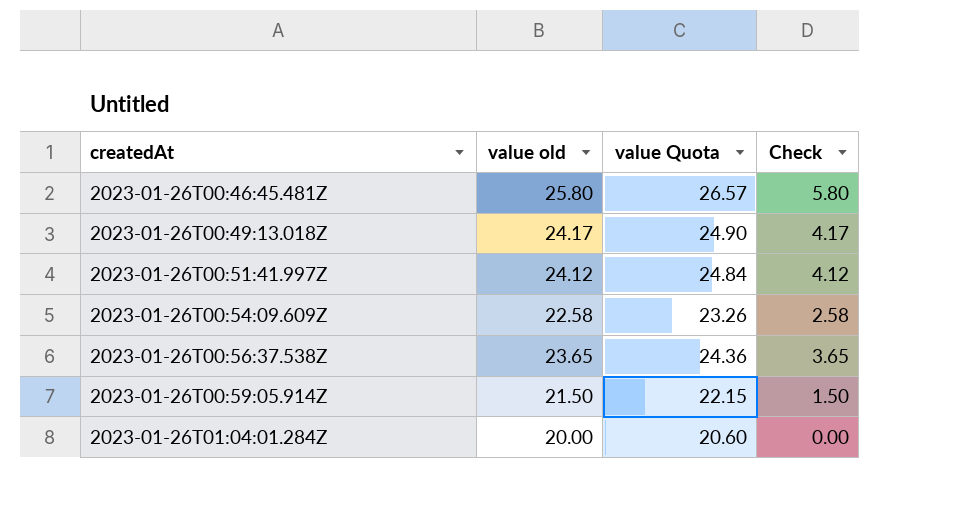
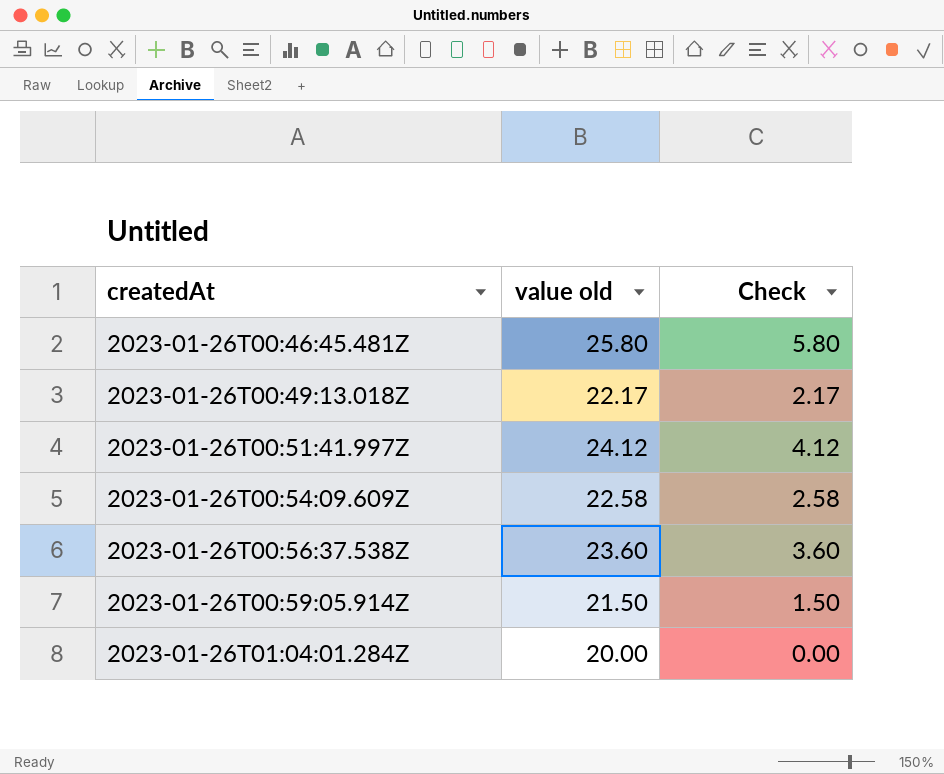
column value Quota | formula: [value old] * 1.03 -> none
2023-01-26T00:49:13.018Z | value old: 24.17 -> 22.17
2023-01-26T00:49:13.018Z | Check: 4.17 -> 2.17
2023-01-26T00:56:37.538Z | value old: 23.65 -> 23.60
2023-01-26T00:56:37.538Z | Check: 3.65 -> 3.60

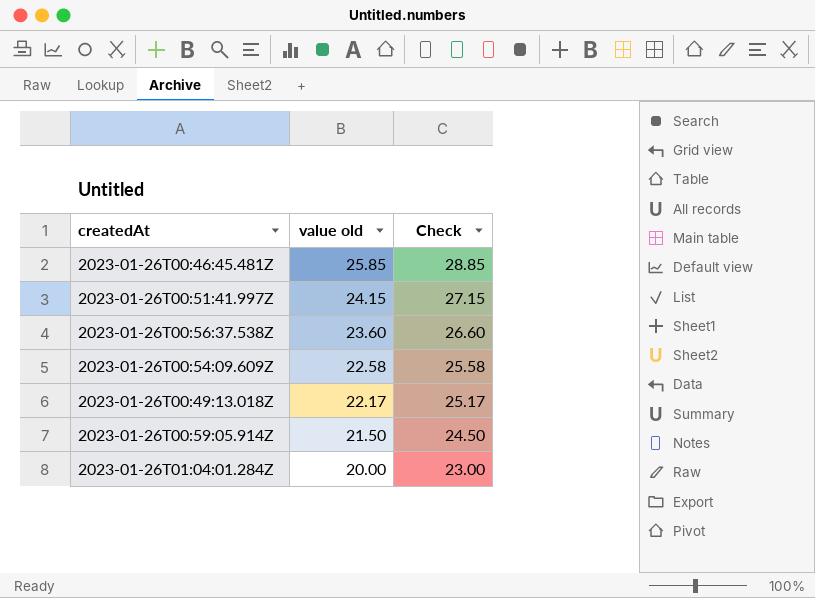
row order: createdAt ascending -> value old descending
column Check | formula: [value old] - 20 -> [value old] + 3
2023-01-26T00:46:45.481Z | value old: 25.80 -> 25.85
2023-01-26T00:51:41.997Z | value old: 24.12 -> 24.15

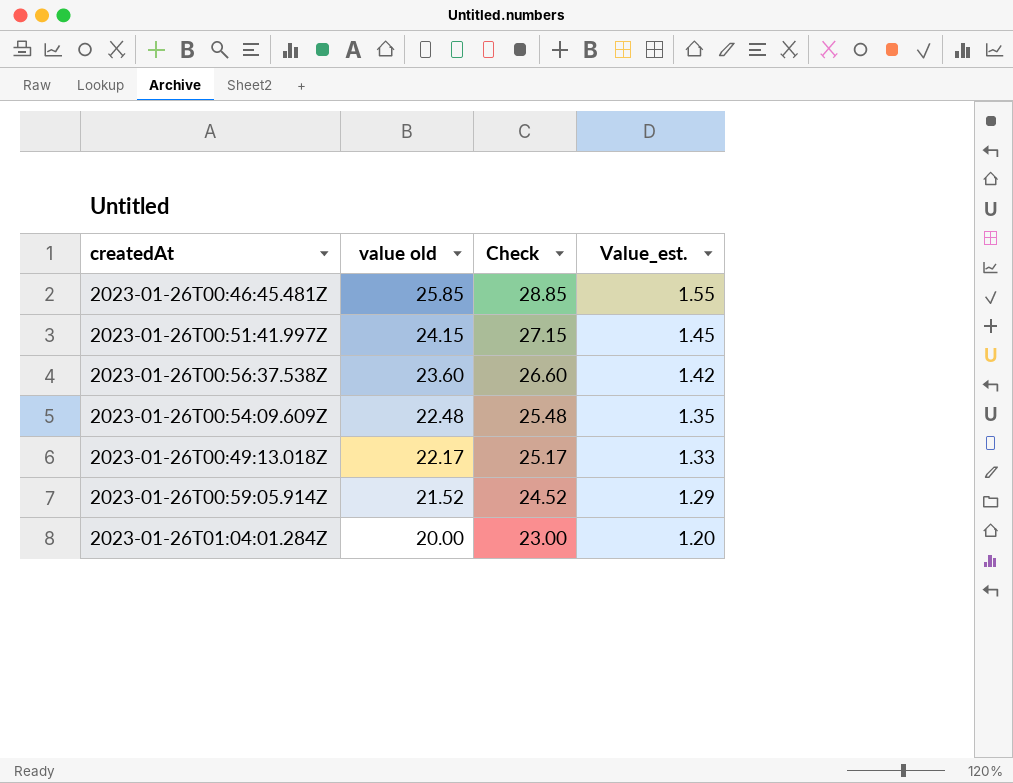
column Value_est. | formula: none -> [value old] * 0.06
2023-01-26T00:54:09.609Z | value old: 22.58 -> 22.48
2023-01-26T00:54:09.609Z | Check: 25.58 -> 25.48
2023-01-26T00:59:05.914Z | value old: 21.50 -> 21.52
2023-01-26T00:59:05.914Z | Check: 24.50 -> 24.52

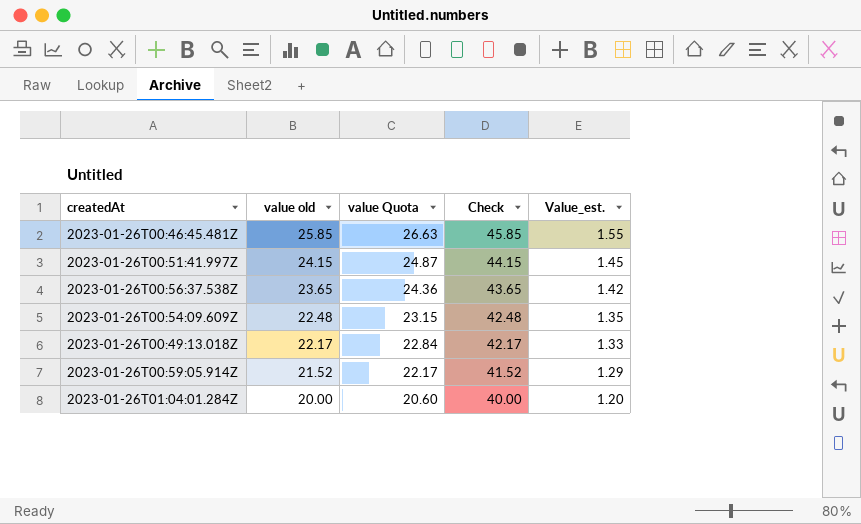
column value Quota | formula: none -> [value old] * 1.03
column Check | formula: [value old] + 3 -> [value old] + 20
2023-01-26T00:56:37.538Z | value old: 23.60 -> 23.65

